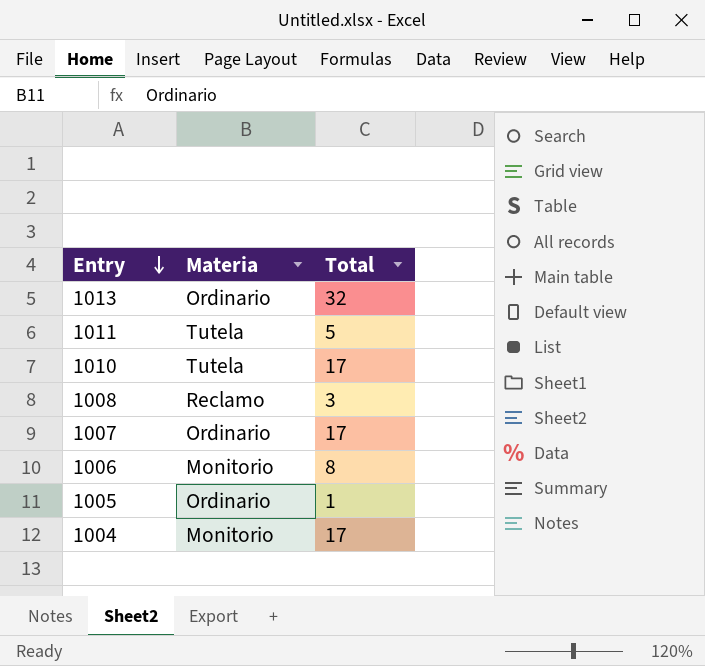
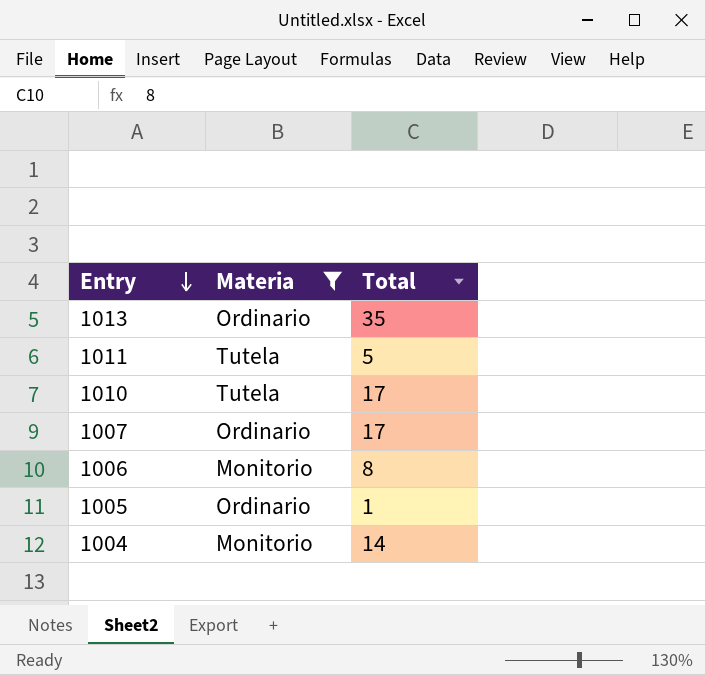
filter: none -> Materia != Reclamo
1013 | Total: 32 -> 35
1004 | Total: 17 -> 14

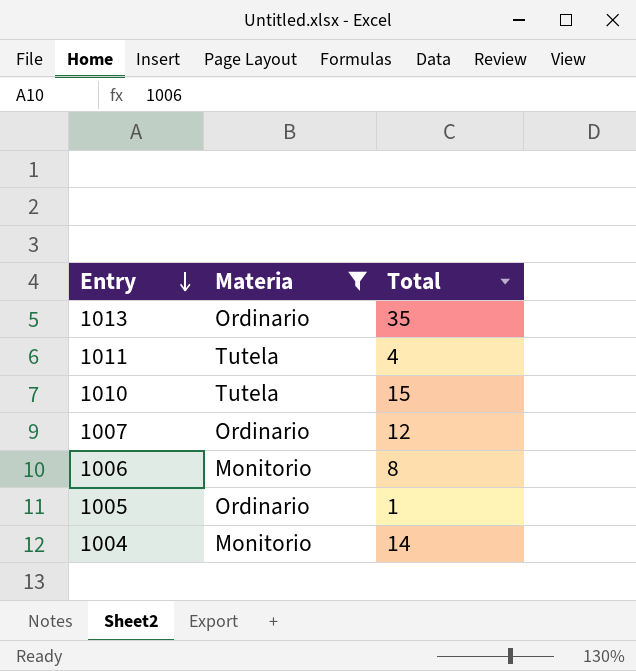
1011 | Total: 5 -> 4
1010 | Total: 17 -> 15
1007 | Total: 17 -> 12

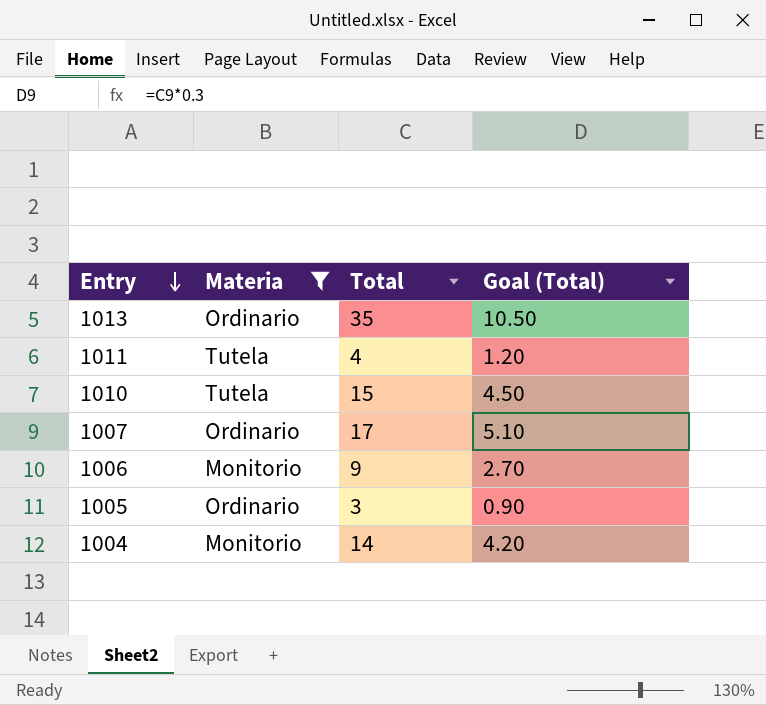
column Goal (Total) | formula: none -> [Total] * 0.3
1007 | Total: 12 -> 17
1006 | Total: 8 -> 9
1005 | Total: 1 -> 3

